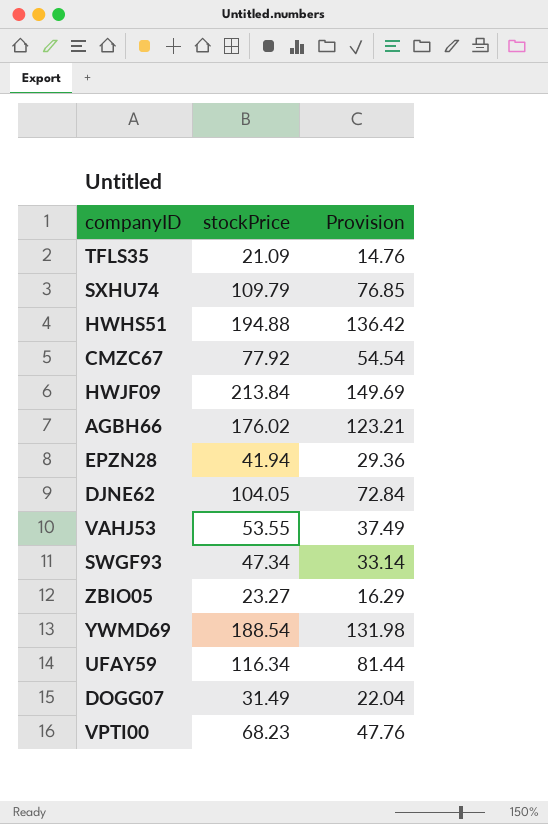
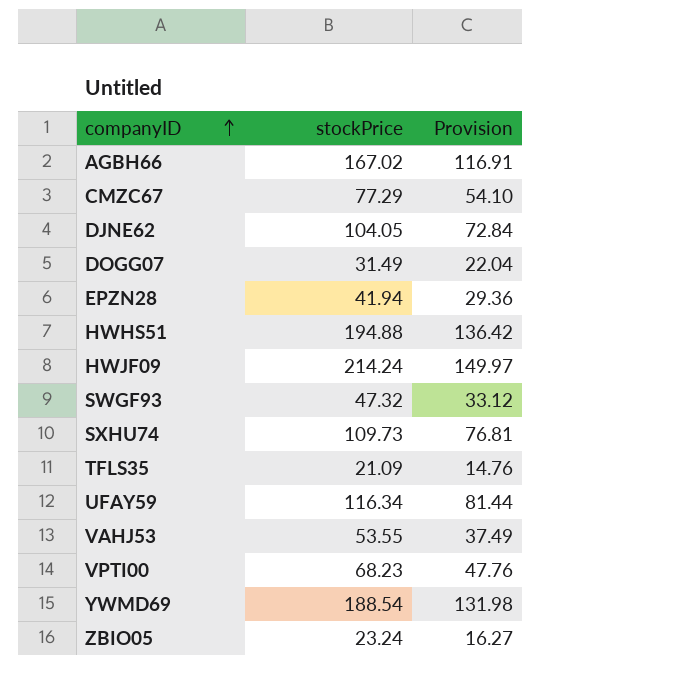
row order: none -> companyID ascending
AGBH66 | stockPrice: 176.02 -> 167.02
AGBH66 | Provision: 123.21 -> 116.91
CMZC67 | stockPrice: 77.92 -> 77.29
CMZC67 | Provision: 54.54 -> 54.10
HWJF09 | stockPrice: 213.84 -> 214.24
HWJF09 | Provision: 149.69 -> 149.97
SWGF93 | stockPrice: 47.34 -> 47.32
SWGF93 | Provision: 33.14 -> 33.12
SXHU74 | stockPrice: 109.79 -> 109.73
SXHU74 | Provision: 76.85 -> 76.81
ZBIO05 | stockPrice: 23.27 -> 23.24
ZBIO05 | Provision: 16.29 -> 16.27

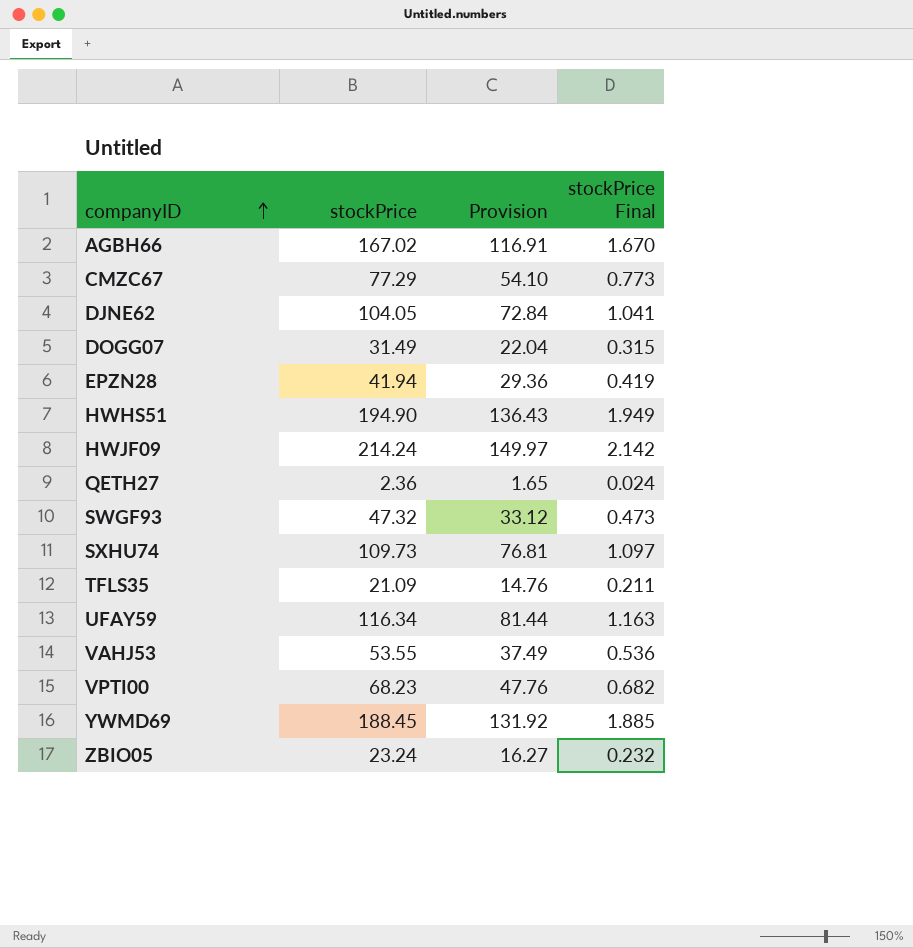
column stockPrice Final | formula: none -> [stockPrice] * 0.01
HWHS51 | stockPrice: 194.88 -> 194.90
HWHS51 | Provision: 136.42 -> 136.43
row QETH27: none -> 2.36 | 1.65 | 0.024
YWMD69 | stockPrice: 188.54 -> 188.45
YWMD69 | Provision: 131.98 -> 131.92

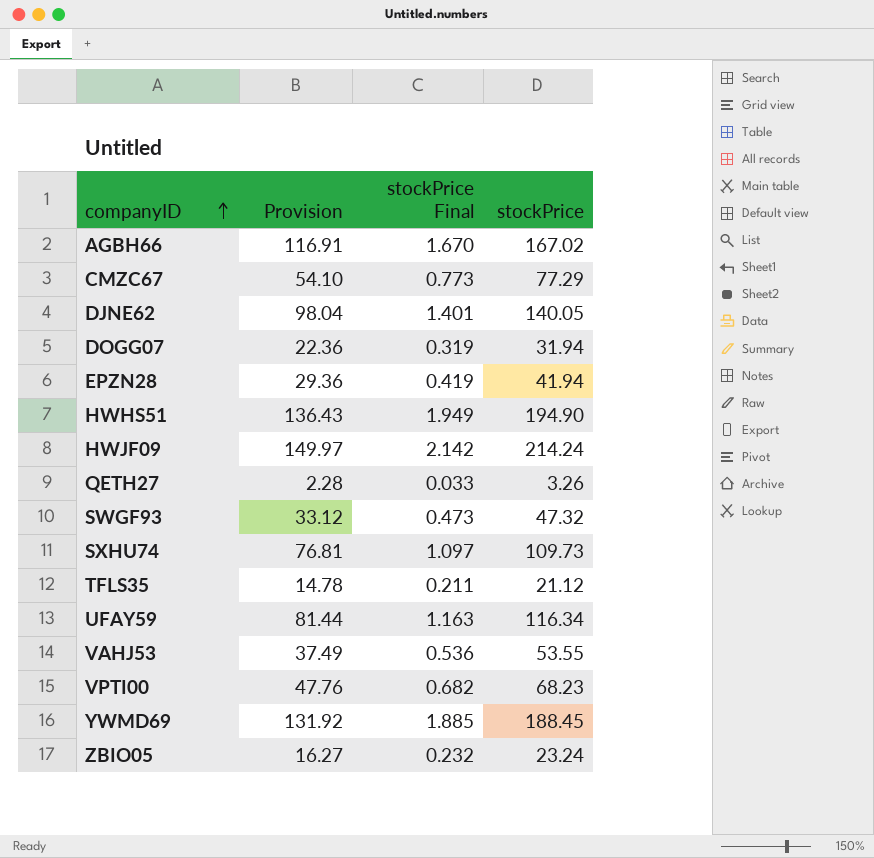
column stockPrice | position: 2 -> 4
DJNE62 | Provision: 72.84 -> 98.04
DJNE62 | stockPrice Final: 1.041 -> 1.401
DJNE62 | stockPrice: 104.05 -> 140.05
DOGG07 | Provision: 22.04 -> 22.36
DOGG07 | stockPrice Final: 0.315 -> 0.319
DOGG07 | stockPrice: 31.49 -> 31.94
QETH27 | Provision: 1.65 -> 2.28
QETH27 | stockPrice Final: 0.024 -> 0.033
QETH27 | stockPrice: 2.36 -> 3.26
TFLS35 | Provision: 14.76 -> 14.78
TFLS35 | stockPrice: 21.09 -> 21.12

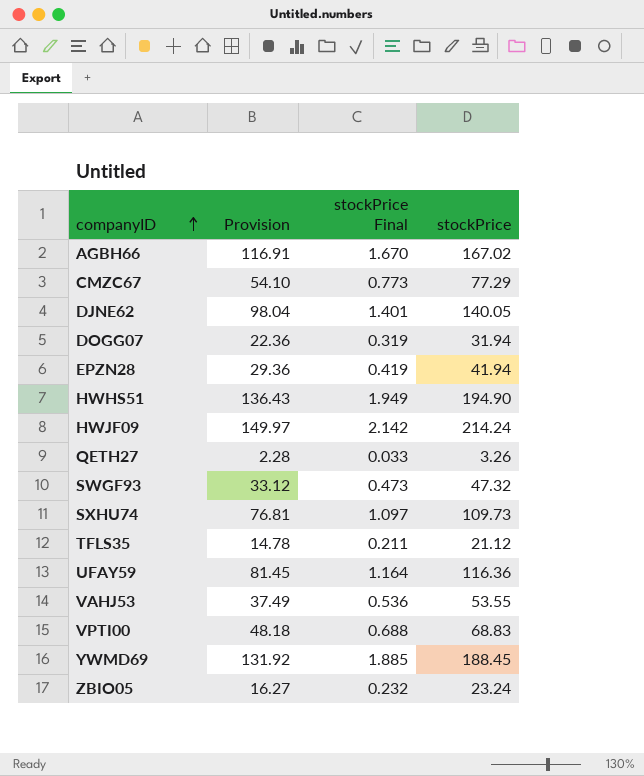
UFAY59 | Provision: 81.44 -> 81.45
UFAY59 | stockPrice Final: 1.163 -> 1.164
UFAY59 | stockPrice: 116.34 -> 116.36
VPTI00 | Provision: 47.76 -> 48.18
VPTI00 | stockPrice Final: 0.682 -> 0.688
VPTI00 | stockPrice: 68.23 -> 68.83

